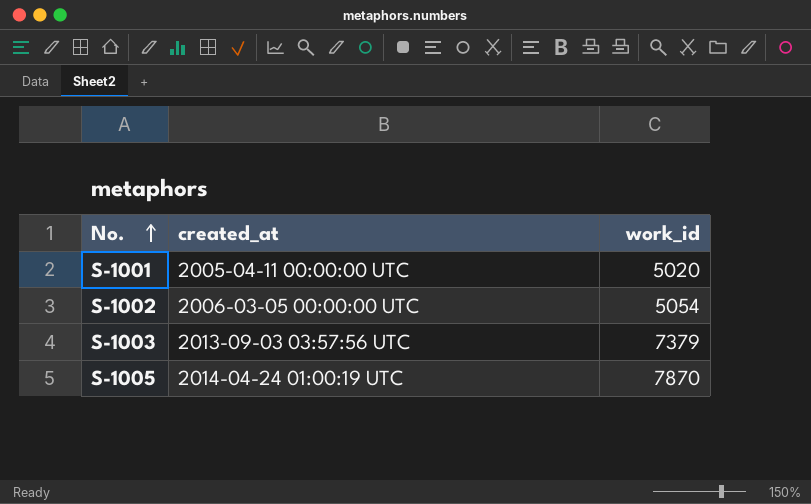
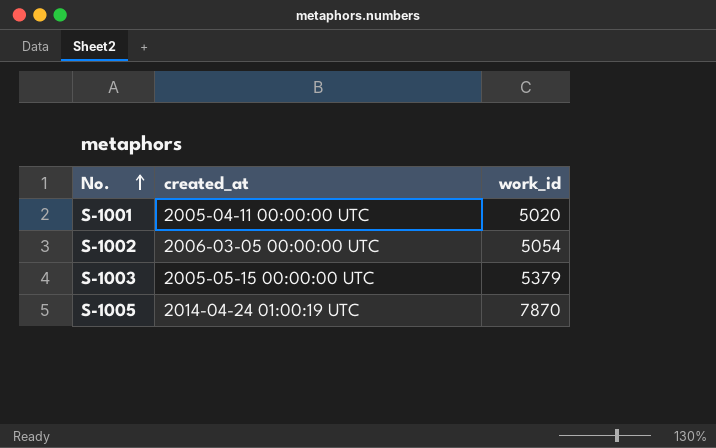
S-1003 | created_at: 2013-09-03 03:57:56 UTC -> 2005-05-15 00:00:00 UTC
S-1003 | work_id: 7379 -> 5379

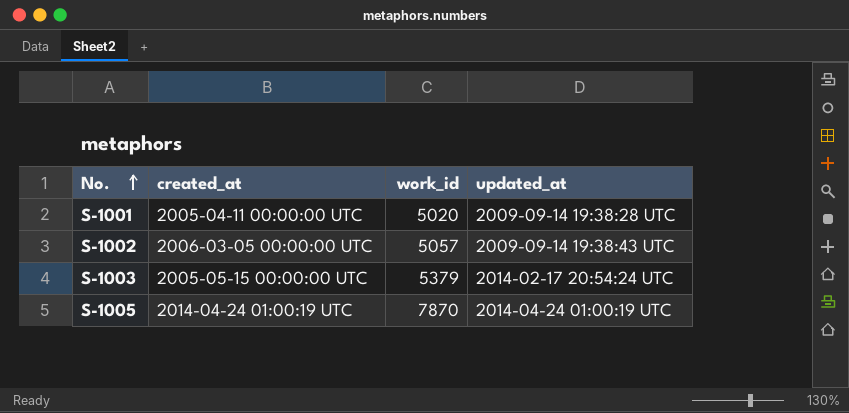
column updated_at | position: none -> 4
S-1002 | work_id: 5054 -> 5057

